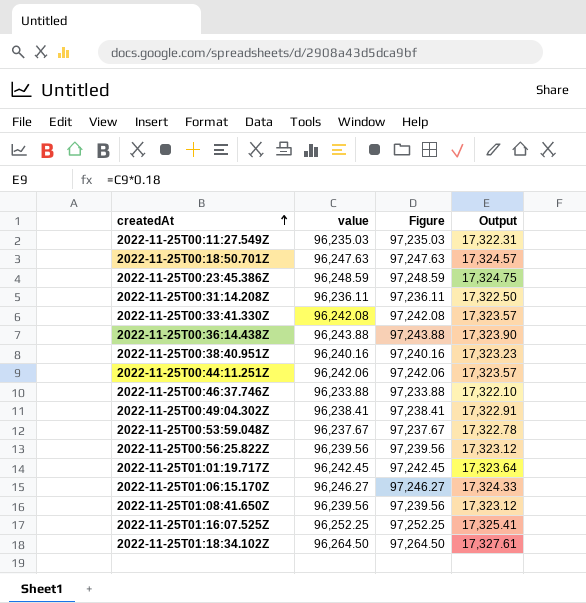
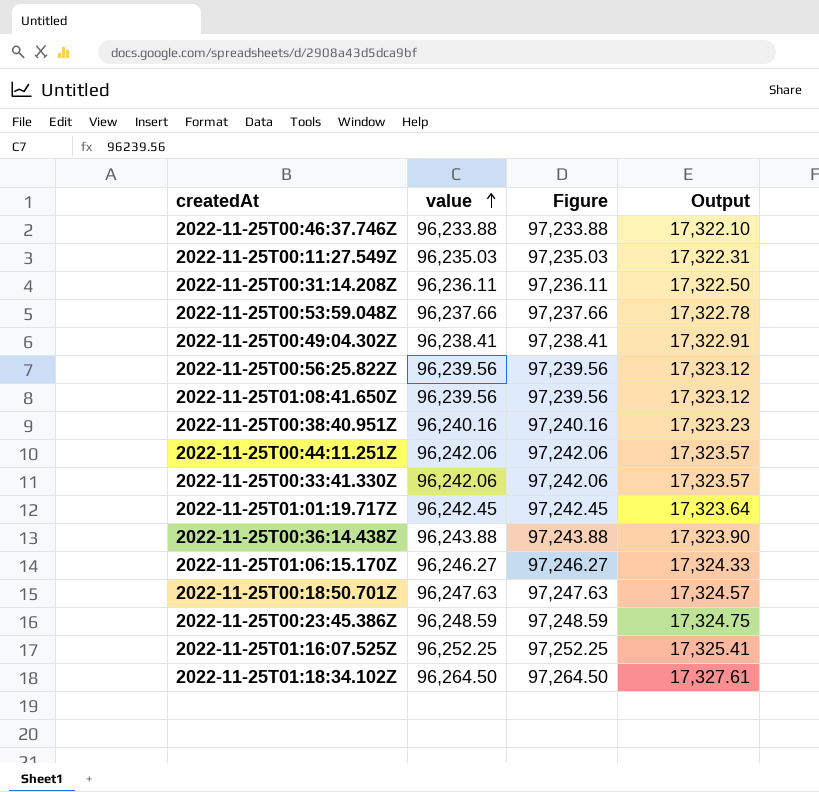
row order: createdAt ascending -> value ascending
2022-11-25T00:53:59.048Z | value: 96,237.67 -> 96,237.66
2022-11-25T00:53:59.048Z | Figure: 97,237.67 -> 97,237.66
2022-11-25T00:33:41.330Z | value: 96,242.08 -> 96,242.06
2022-11-25T00:33:41.330Z | Figure: 97,242.08 -> 97,242.06

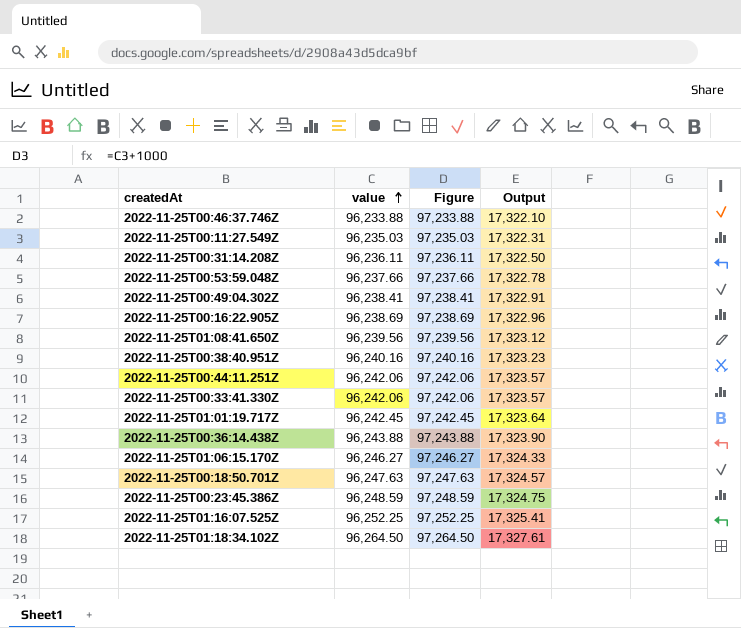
row 2022-11-25T00:56:25.822Z: 96,239.56 | 97,239.56 | 17,323.12 -> none
row 2022-11-25T00:16:22.905Z: none -> 96,238.69 | 97,238.69 | 17,322.96

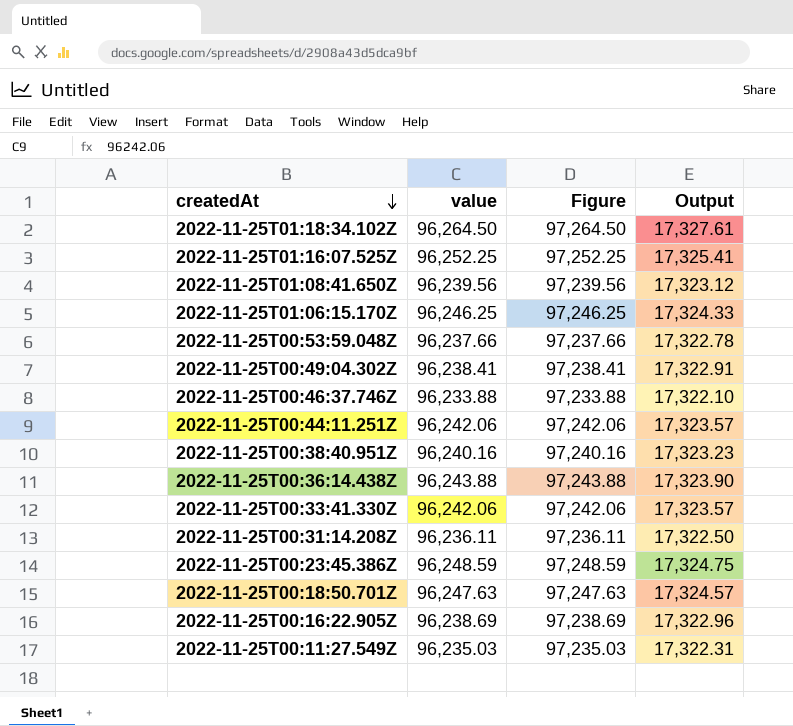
row order: value ascending -> createdAt descending
row 2022-11-25T01:01:19.717Z: 96,242.45 | 97,242.45 | 17,323.64 -> none
2022-11-25T01:06:15.170Z | value: 96,246.27 -> 96,246.25
2022-11-25T01:06:15.170Z | Figure: 97,246.27 -> 97,246.25

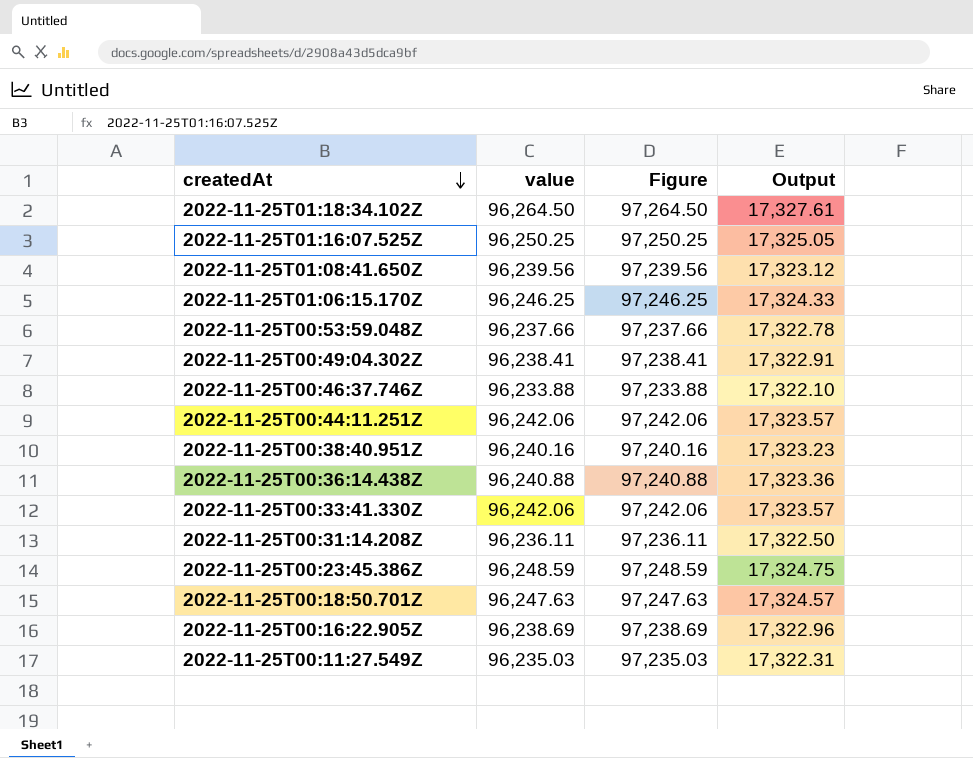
2022-11-25T01:16:07.525Z | value: 96,252.25 -> 96,250.25
2022-11-25T01:16:07.525Z | Figure: 97,252.25 -> 97,250.25
2022-11-25T01:16:07.525Z | Output: 17,325.41 -> 17,325.05
2022-11-25T00:36:14.438Z | value: 96,243.88 -> 96,240.88
2022-11-25T00:36:14.438Z | Figure: 97,243.88 -> 97,240.88
2022-11-25T00:36:14.438Z | Output: 17,323.90 -> 17,323.36

